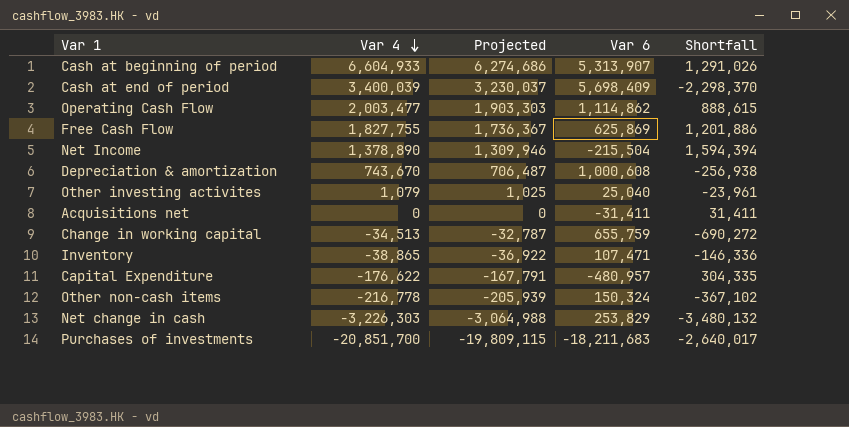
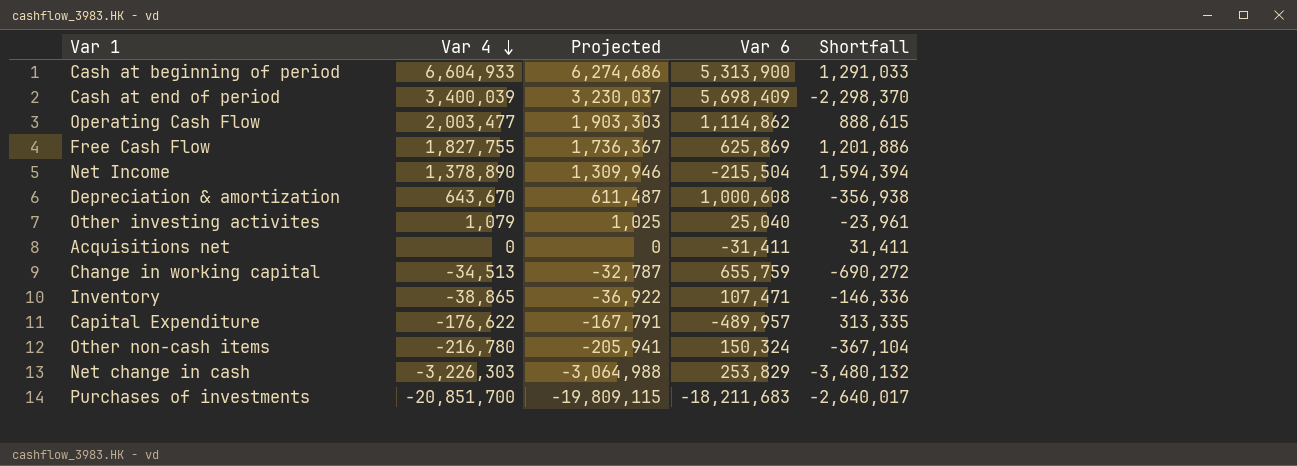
Cash at beginning of period | Var 6: 5,313,907 -> 5,313,900
Cash at beginning of period | Shortfall: 1,291,026 -> 1,291,033
Depreciation & amortization | Var 4: 743,670 -> 643,670
Depreciation & amortization | Projected: 706,487 -> 611,487
Depreciation & amortization | Shortfall: -256,938 -> -356,938
Capital Expenditure | Var 6: -480,957 -> -489,957
Capital Expenditure | Shortfall: 304,335 -> 313,335
Other non-cash items | Var 4: -216,778 -> -216,780
Other non-cash items | Projected: -205,939 -> -205,941
Other non-cash items | Shortfall: -367,102 -> -367,104

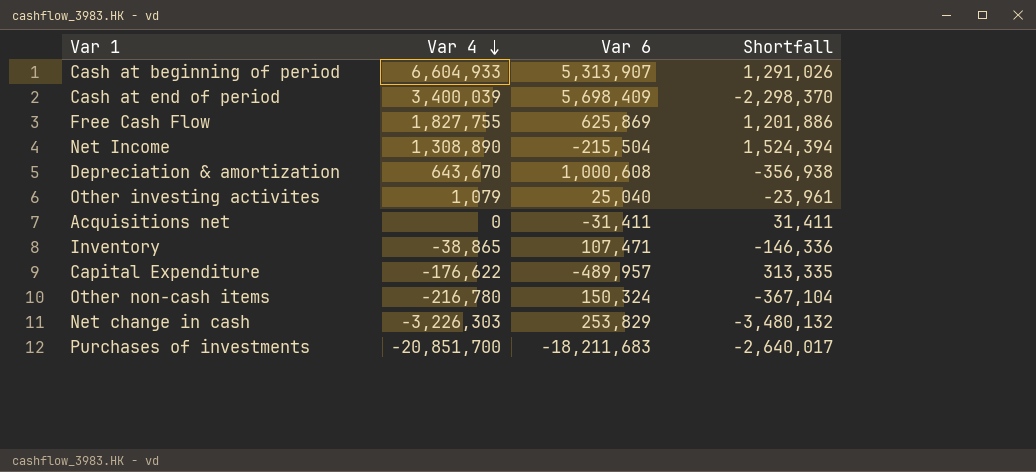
column Projected | formula: [Var 4] * 0.95 -> none
row Operating Cash Flow: 2,003,477 | 1,903,303 | 1,114,862 | 888,615 -> none
row Change in working capital: -34,513 | -32,787 | 655,759 | -690,272 -> none
Cash at beginning of period | Var 6: 5,313,900 -> 5,313,907
Cash at beginning of period | Shortfall: 1,291,033 -> 1,291,026
Net Income | Var 4: 1,378,890 -> 1,308,890
Net Income | Shortfall: 1,594,394 -> 1,524,394

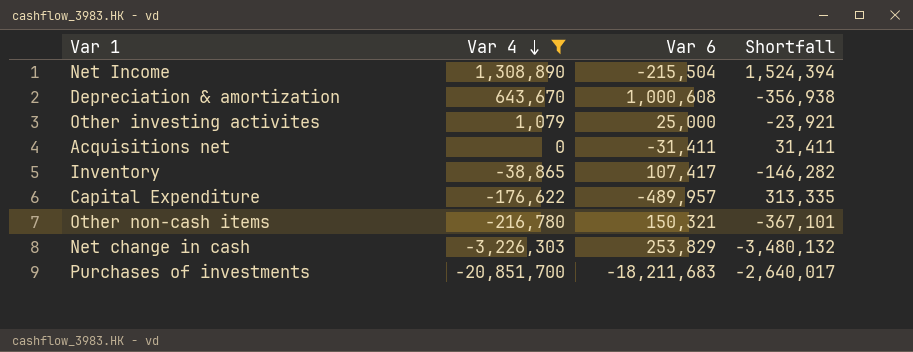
filter: none -> Var 4 <= 1,308,890
Other investing activites | Var 6: 25,040 -> 25,000
Other investing activites | Shortfall: -23,961 -> -23,921
Inventory | Var 6: 107,471 -> 107,417
Inventory | Shortfall: -146,336 -> -146,282
Other non-cash items | Var 6: 150,324 -> 150,321
Other non-cash items | Shortfall: -367,104 -> -367,101

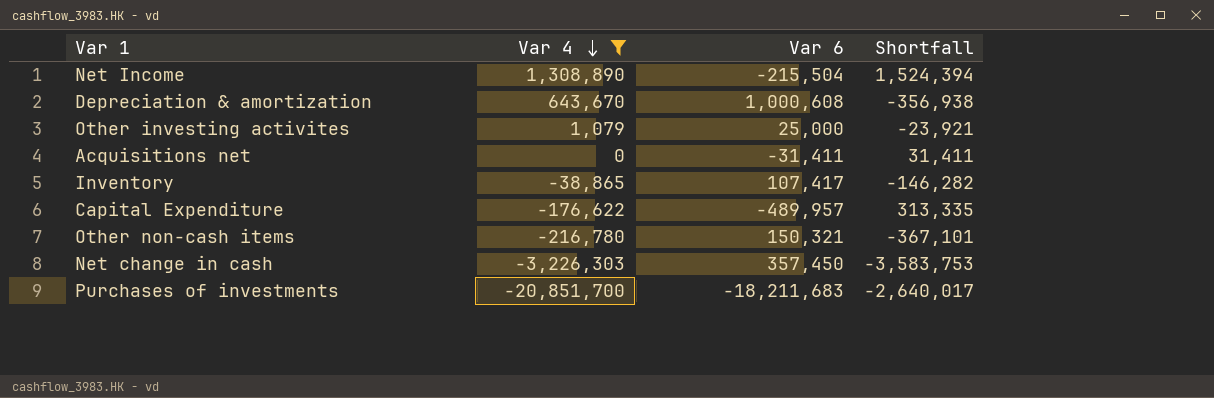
Net change in cash | Var 6: 253,829 -> 357,450
Net change in cash | Shortfall: -3,480,132 -> -3,583,753

